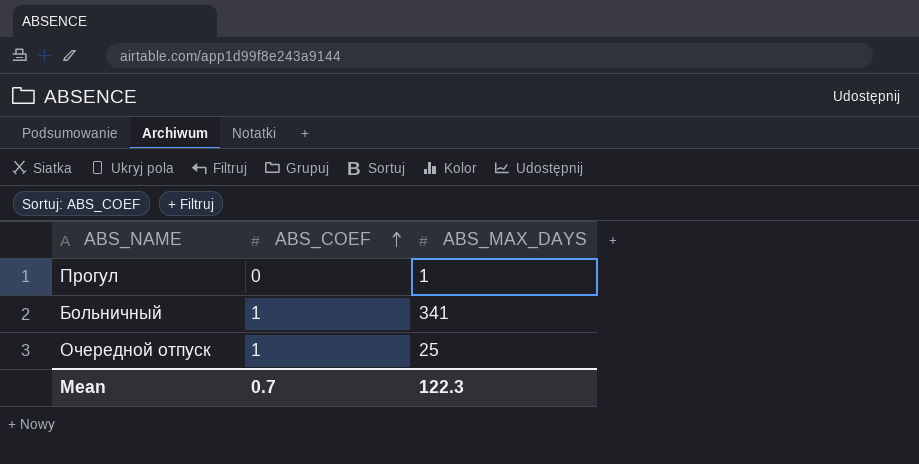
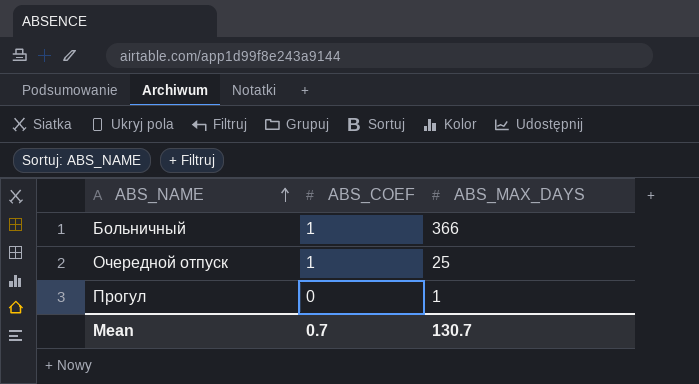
row order: ABS_COEF ascending -> ABS_NAME ascending
Больничный | ABS_MAX_DAYS: 341 -> 366
Mean | ABS_MAX_DAYS: 122.3 -> 130.7

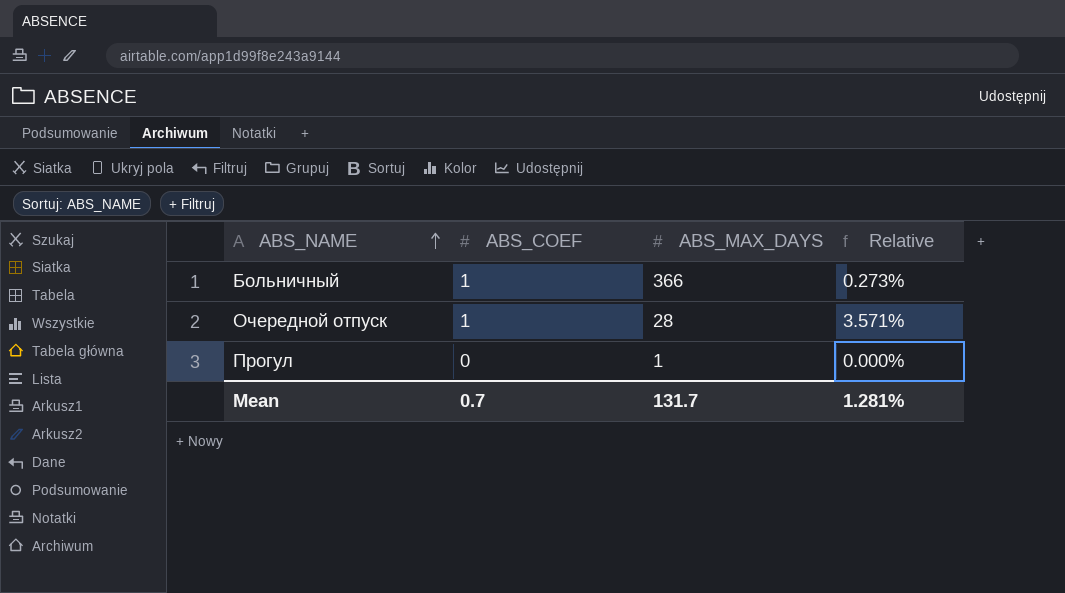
column Relative | formula: none -> [ABS_COEF] / [ABS_MAX_DAYS]
Очередной отпуск | ABS_MAX_DAYS: 25 -> 28
Mean | ABS_MAX_DAYS: 130.7 -> 131.7

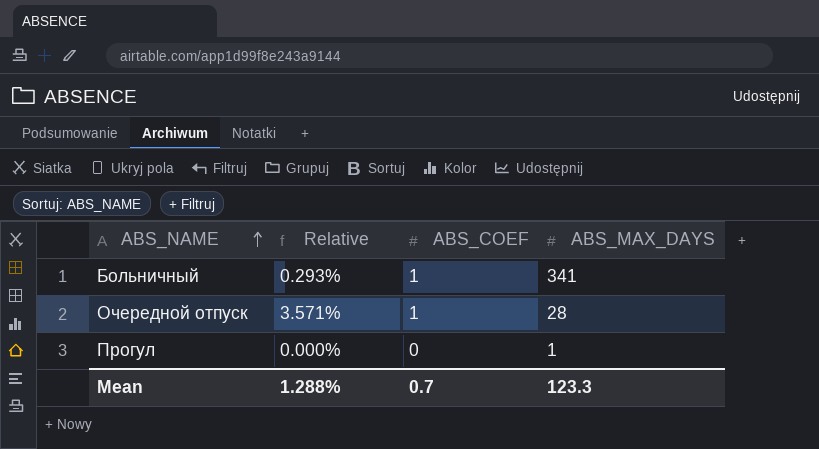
column Relative | position: 4 -> 2
Больничный | Relative: 0.273% -> 0.293%
Больничный | ABS_MAX_DAYS: 366 -> 341
Mean | Relative: 1.281% -> 1.288%
Mean | ABS_MAX_DAYS: 131.7 -> 123.3

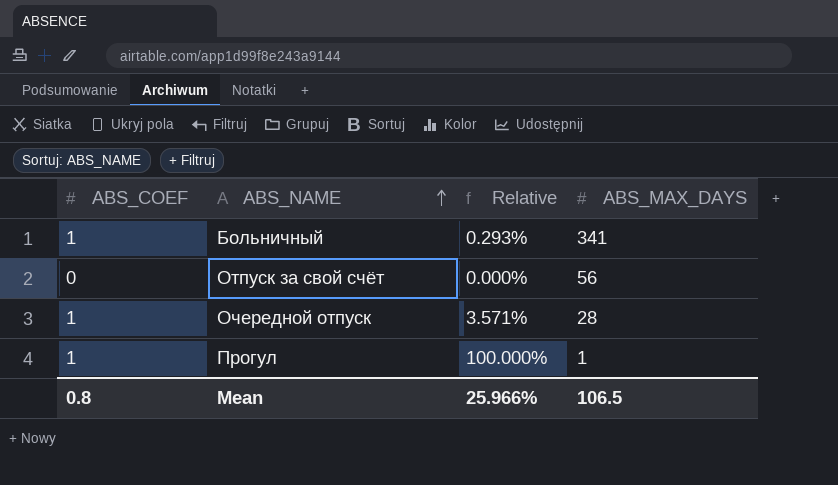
column ABS_COEF | position: 3 -> 1
row Отпуск за свой счёт: none -> 0 | 0.000% | 56
Прогул | ABS_COEF: 0 -> 1
Прогул | Relative: 0.000% -> 100.000%
Mean | ABS_COEF: 0.7 -> 0.8
Mean | Relative: 1.288% -> 25.966%
Mean | ABS_MAX_DAYS: 123.3 -> 106.5

